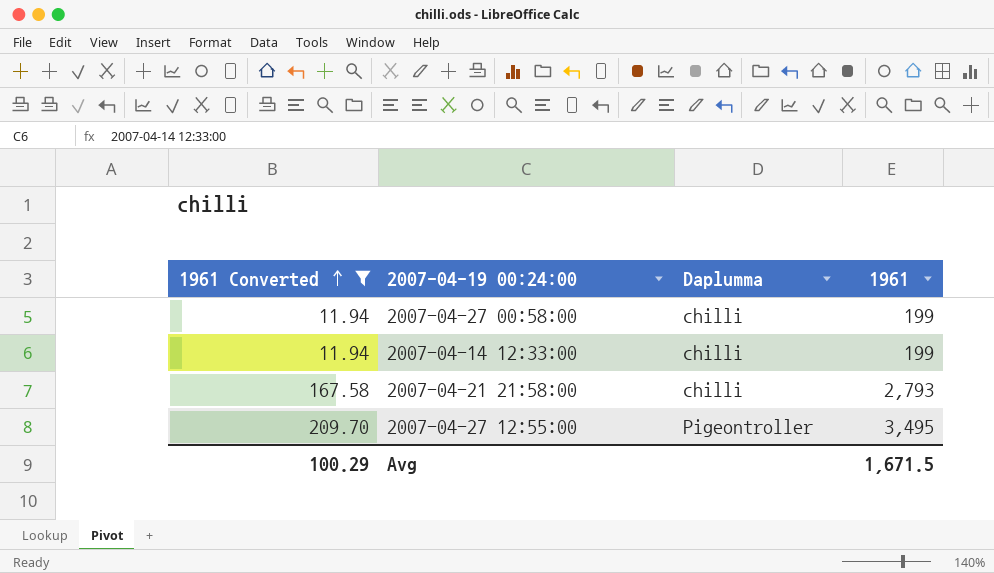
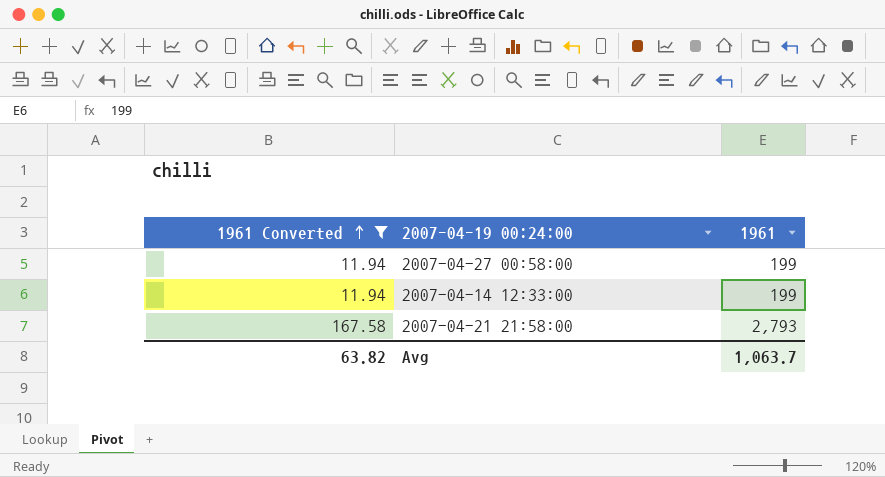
column Daplumma | position: 3 -> none
row 2007-04-27 12:55:00: 209.70 | Pigeontroller | 3,495 -> none
Avg | 1961 Converted: 100.29 -> 63.82
Avg | 1961: 1,671.5 -> 1,063.7

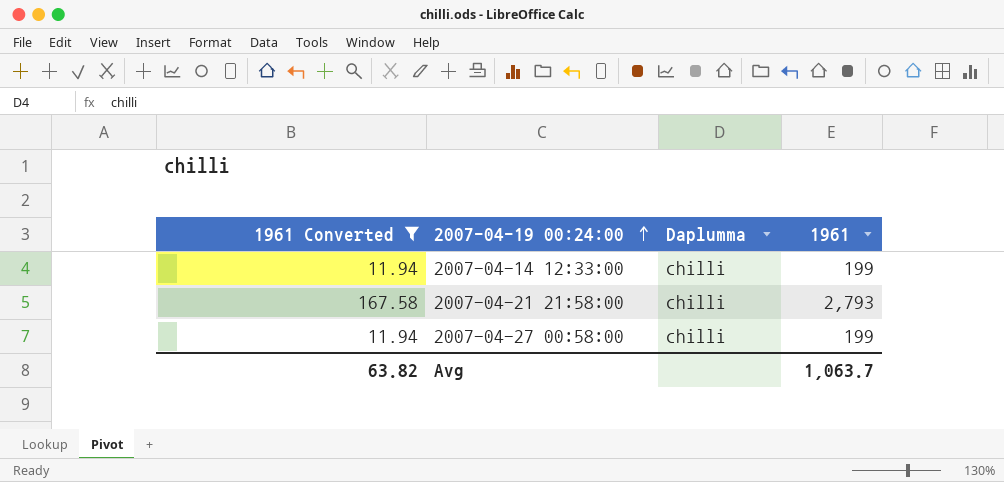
row order: 1961 Converted ascending -> 2007-04-19 00:24:00 ascending
column Daplumma | position: none -> 3

